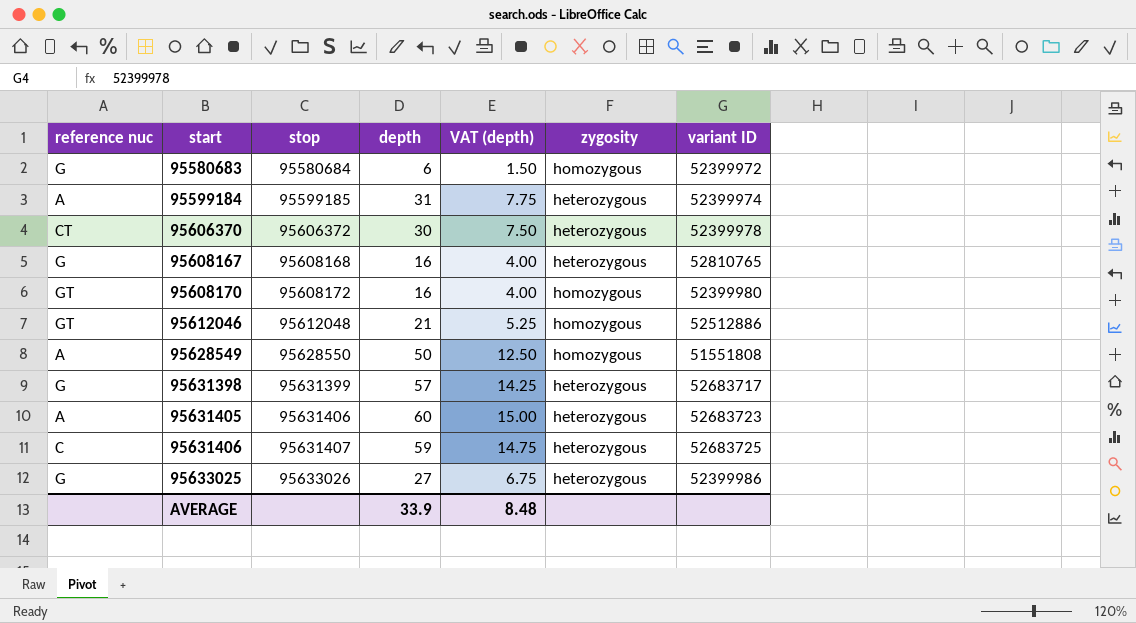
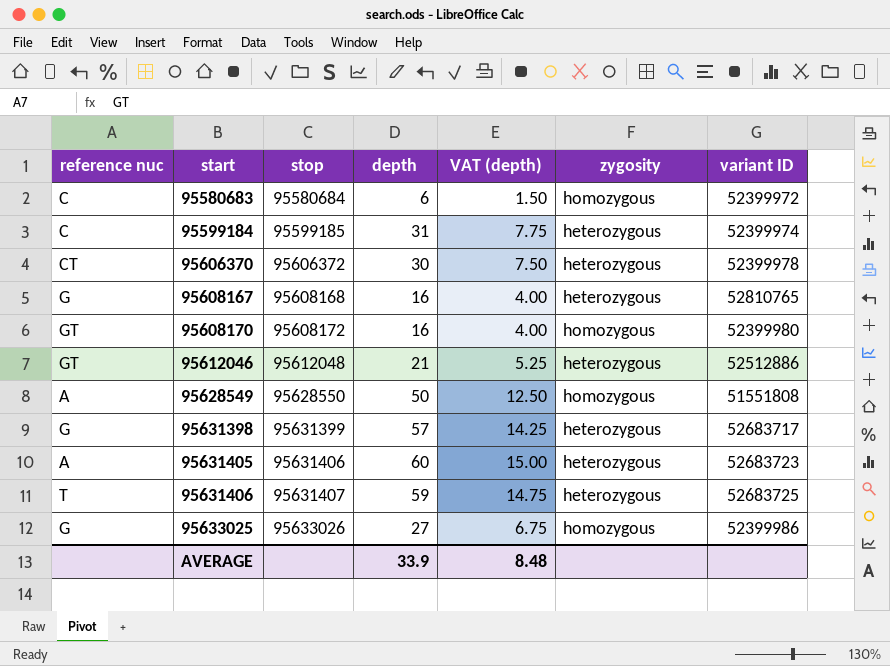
95580683 | reference nuc: G -> C
95599184 | reference nuc: A -> C
95612046 | zygosity: homozygous -> heterozygous
95631406 | reference nuc: C -> T
95633025 | zygosity: heterozygous -> homozygous

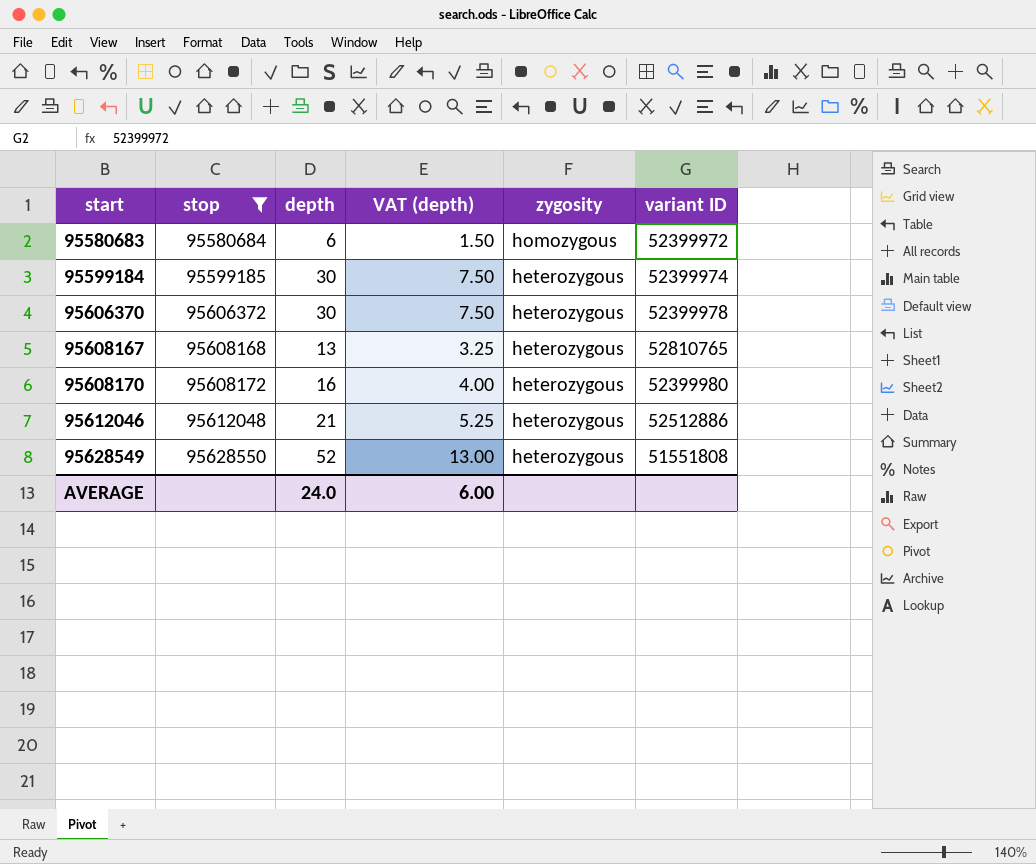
filter: none -> stop <= 95628550
column reference nuc | position: 1 -> none
95599184 | depth: 31 -> 30
95599184 | VAT (depth): 7.75 -> 7.50
95608167 | depth: 16 -> 13
95608167 | VAT (depth): 4.00 -> 3.25
95608170 | zygosity: homozygous -> heterozygous
95628549 | depth: 50 -> 52
95628549 | VAT (depth): 12.50 -> 13.00
95628549 | zygosity: homozygous -> heterozygous
AVERAGE | depth: 33.9 -> 24.0
AVERAGE | VAT (depth): 8.48 -> 6.00

